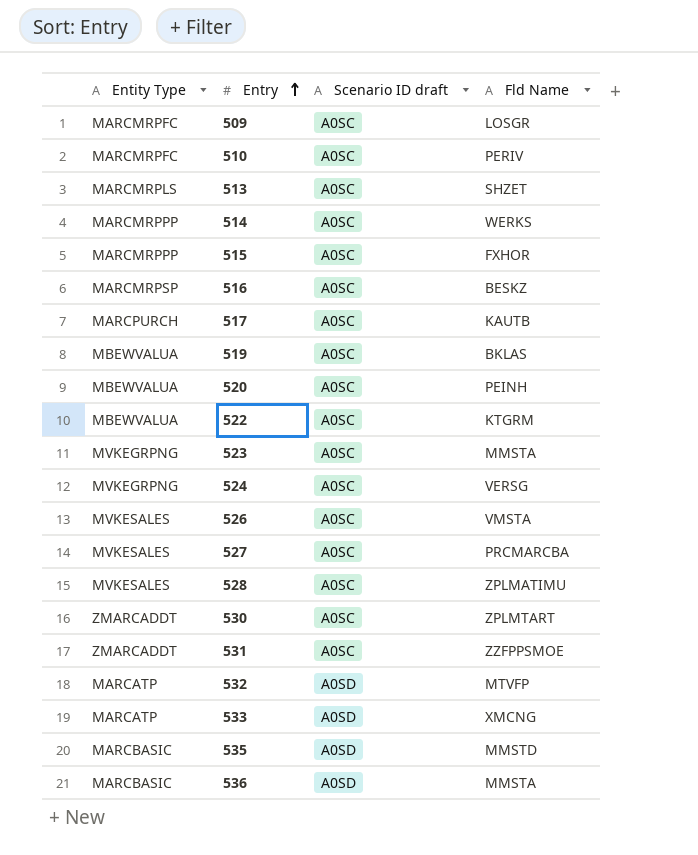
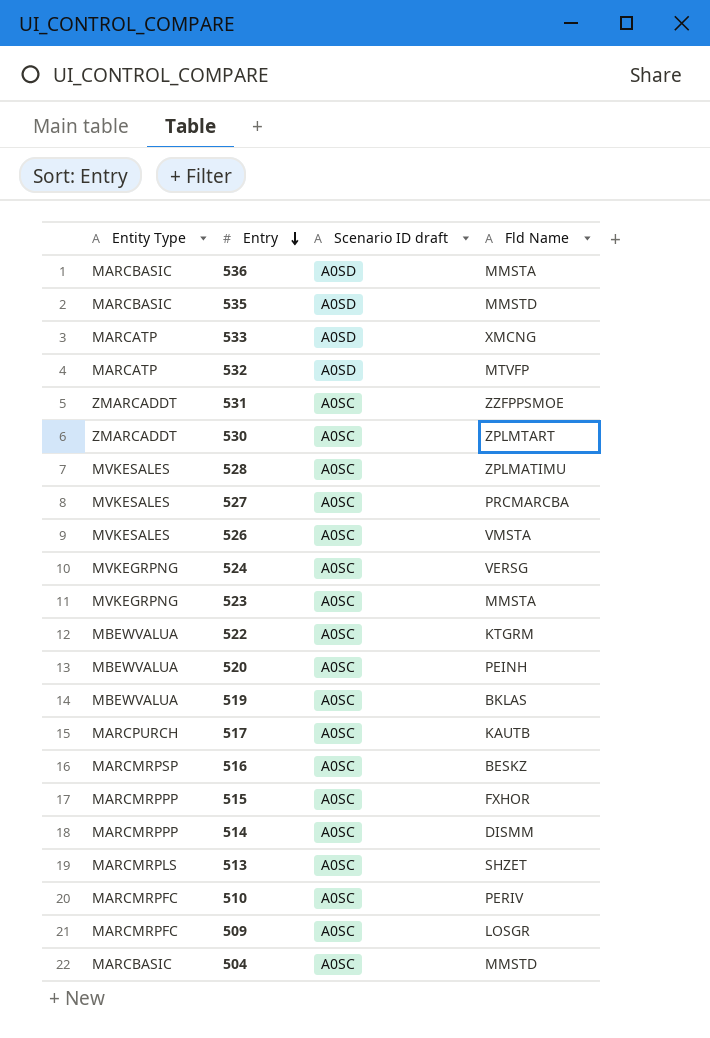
row order: Entry ascending -> Entry descending
514 | Fld Name: WERKS -> DISMM
row 504: none -> MARCBASIC | A0SC | MMSTD

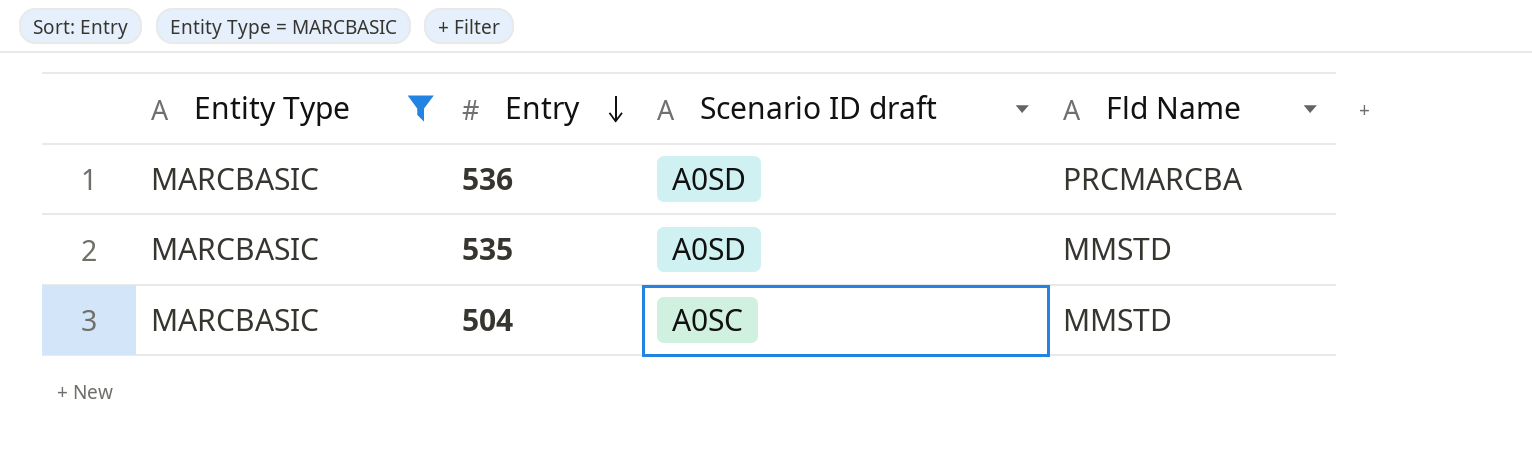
filter: none -> Entity Type = MARCBASIC
536 | Fld Name: MMSTA -> PRCMARCBA

